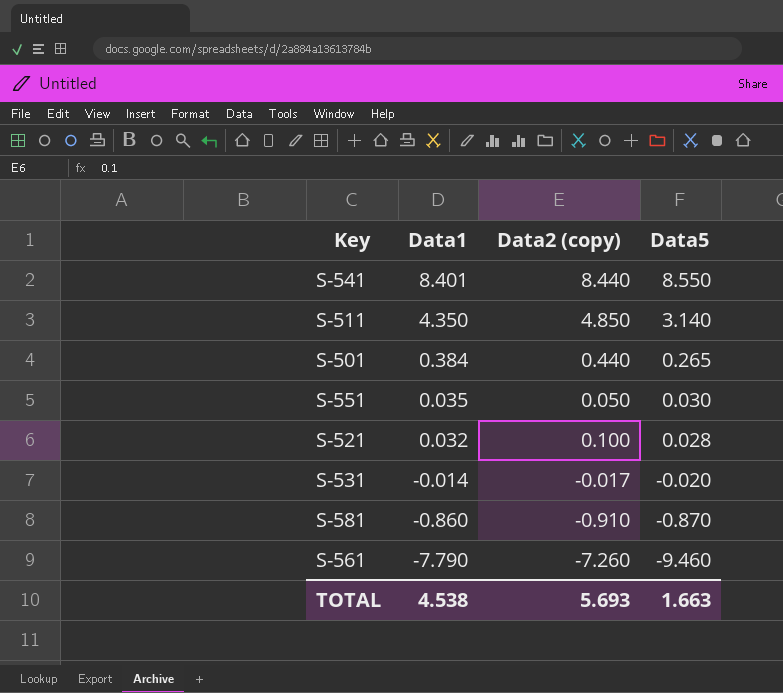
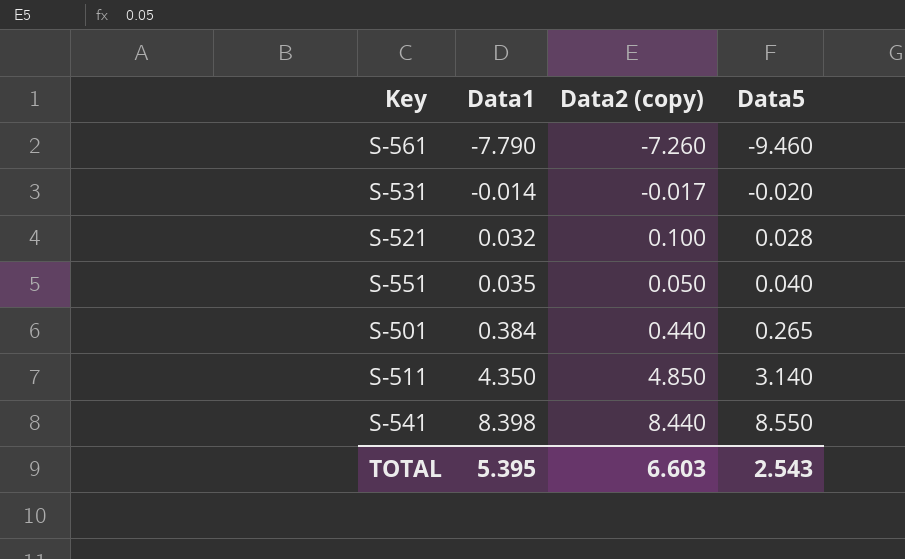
row order: Data1 descending -> Data1 ascending
row S-581: -0.860 | -0.910 | -0.870 -> none
S-551 | Data5: 0.030 -> 0.040
S-541 | Data1: 8.401 -> 8.398
TOTAL | Data1: 4.538 -> 5.395
TOTAL | Data2 (copy): 5.693 -> 6.603
TOTAL | Data5: 1.663 -> 2.543

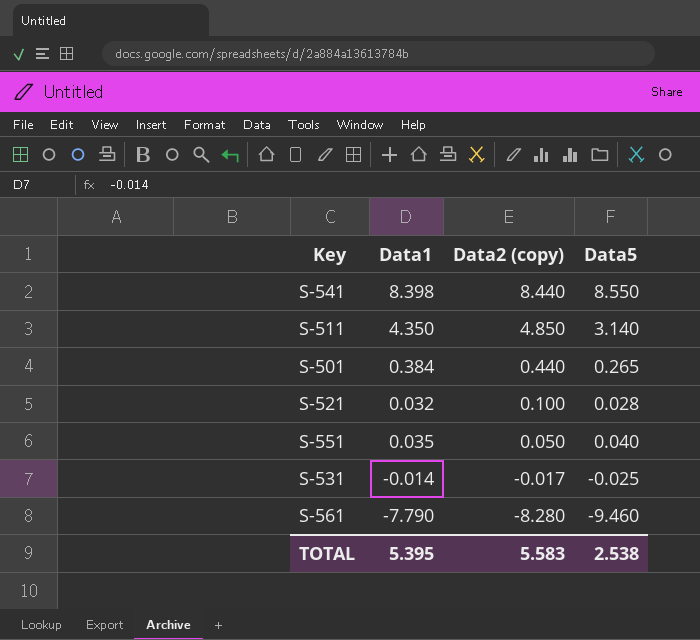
row order: Data1 ascending -> Data2 (copy) descending
S-531 | Data5: -0.020 -> -0.025
S-561 | Data2 (copy): -7.260 -> -8.280
TOTAL | Data2 (copy): 6.603 -> 5.583
TOTAL | Data5: 2.543 -> 2.538

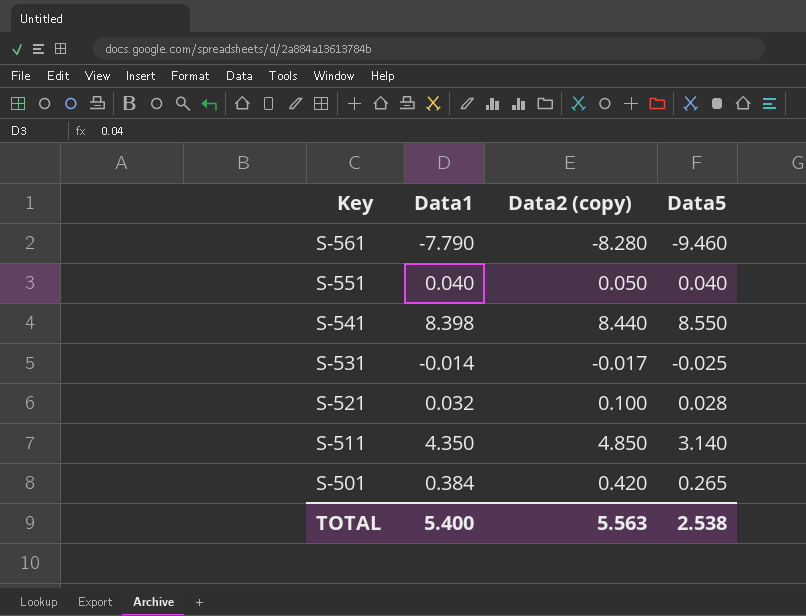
row order: Data2 (copy) descending -> Key descending
S-551 | Data1: 0.035 -> 0.040
S-501 | Data2 (copy): 0.440 -> 0.420
TOTAL | Data1: 5.395 -> 5.400
TOTAL | Data2 (copy): 5.583 -> 5.563

